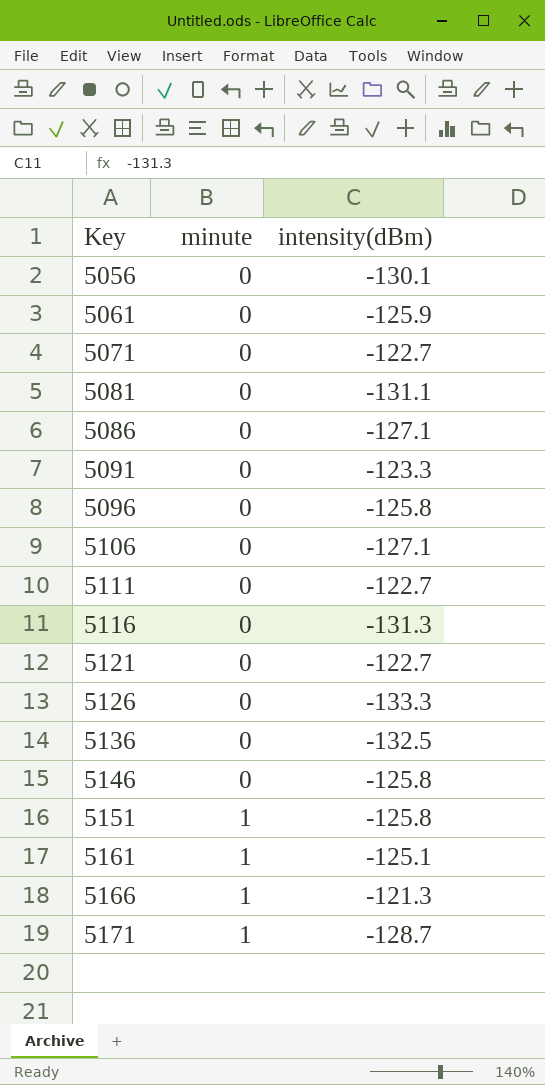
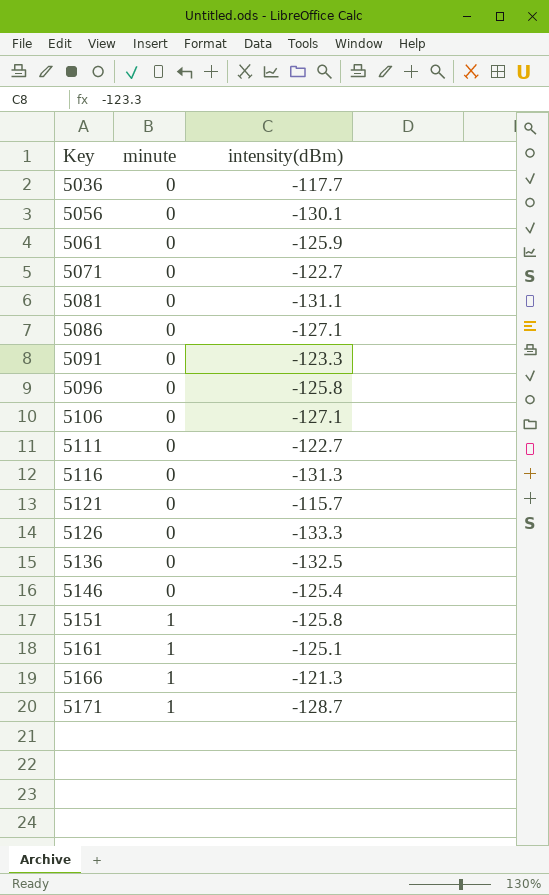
row 5036: none -> 0 | -117.7
5121 | intensity(dBm): -122.7 -> -115.7
5146 | intensity(dBm): -125.8 -> -125.4

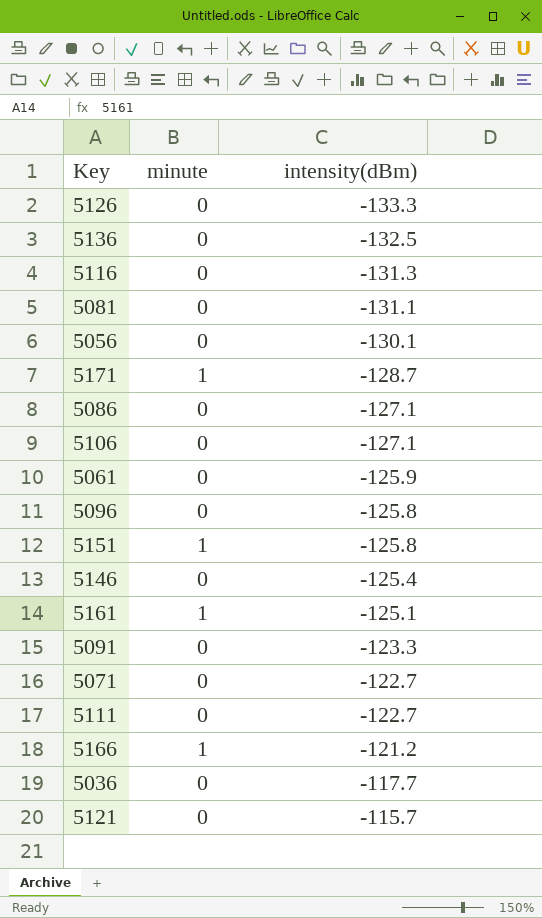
row order: Key ascending -> intensity(dBm) ascending
5166 | intensity(dBm): -121.3 -> -121.2

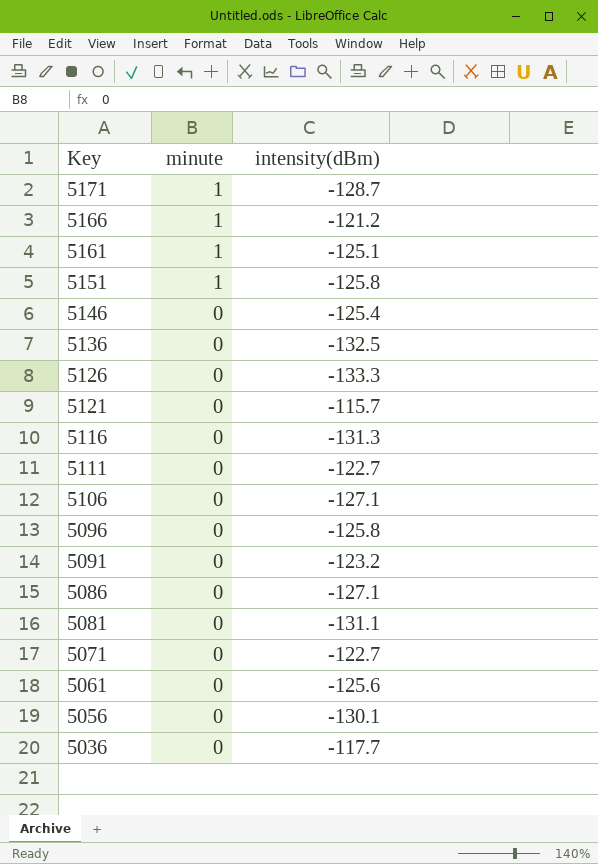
row order: intensity(dBm) ascending -> Key descending
5091 | intensity(dBm): -123.3 -> -123.2
5061 | intensity(dBm): -125.9 -> -125.6

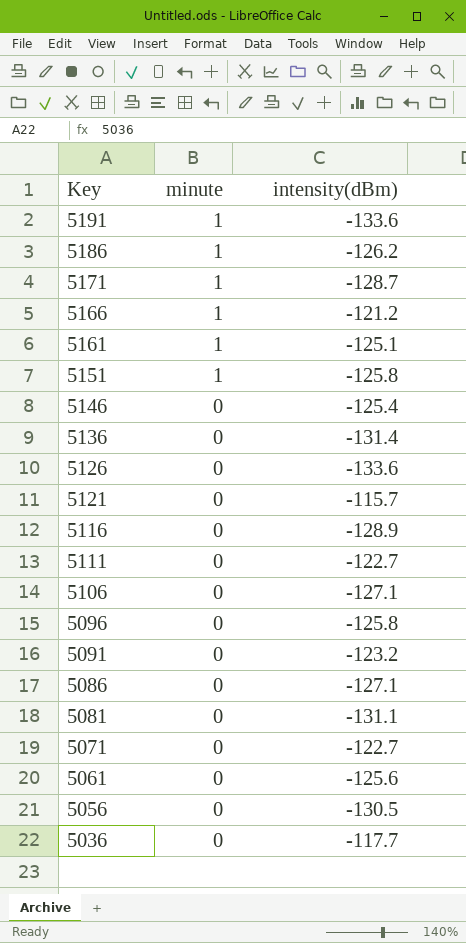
row 5191: none -> 1 | -133.6
row 5186: none -> 1 | -126.2
5136 | intensity(dBm): -132.5 -> -131.4
5126 | intensity(dBm): -133.3 -> -133.6
5116 | intensity(dBm): -131.3 -> -128.9
5056 | intensity(dBm): -130.1 -> -130.5

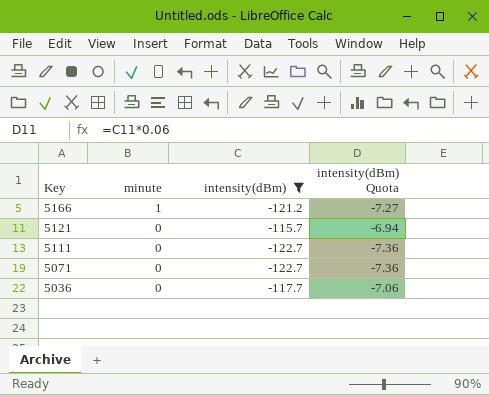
filter: none -> intensity(dBm) >= -122.7
column intensity(dBm) Quota | formula: none -> [intensity(dBm)] * 0.06

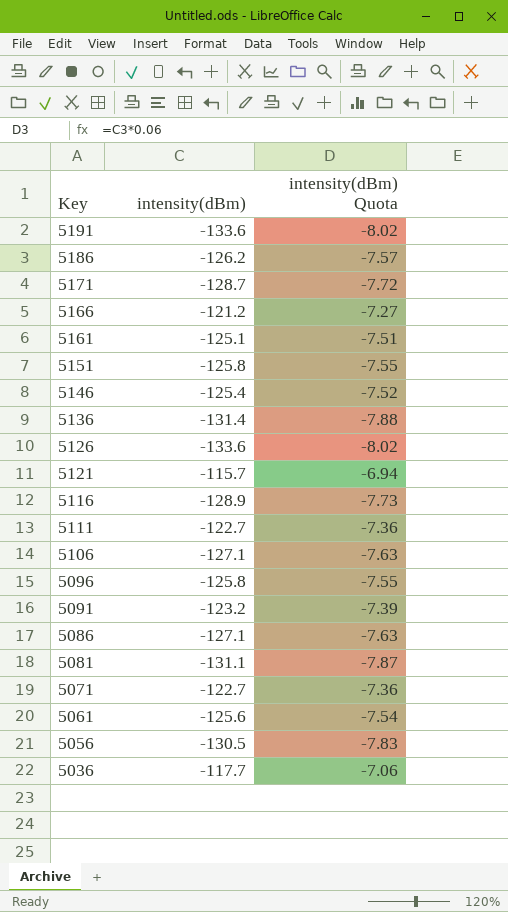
filter: intensity(dBm) >= -122.7 -> none
column minute | position: 2 -> none

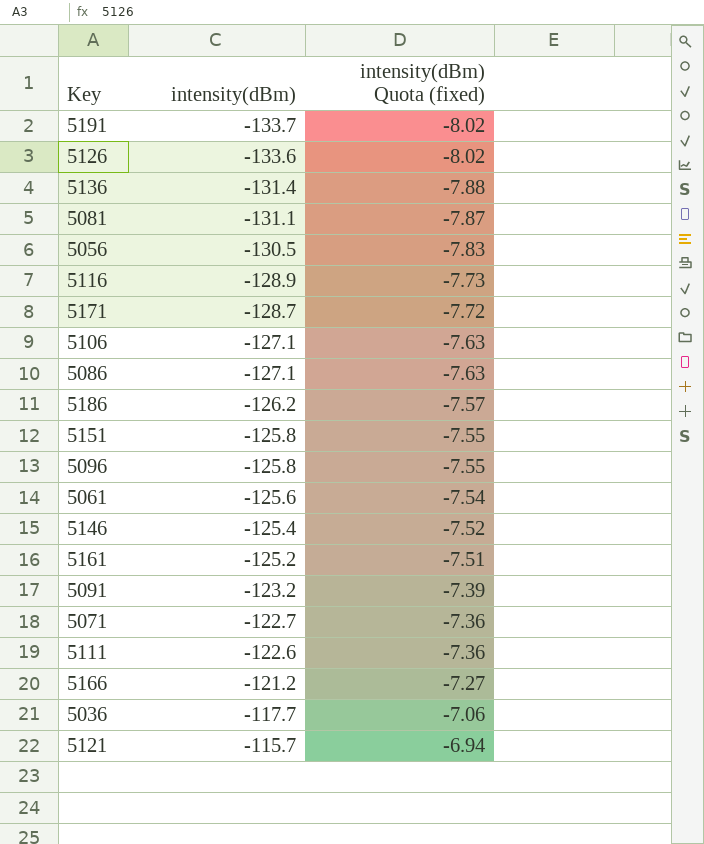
row order: Key descending -> intensity(dBm) ascending
column name: intensity(dBm) Quota -> intensity(dBm) Quota (fixed)
5191 | intensity(dBm): -133.6 -> -133.7
5161 | intensity(dBm): -125.1 -> -125.2
5111 | intensity(dBm): -122.7 -> -122.6

